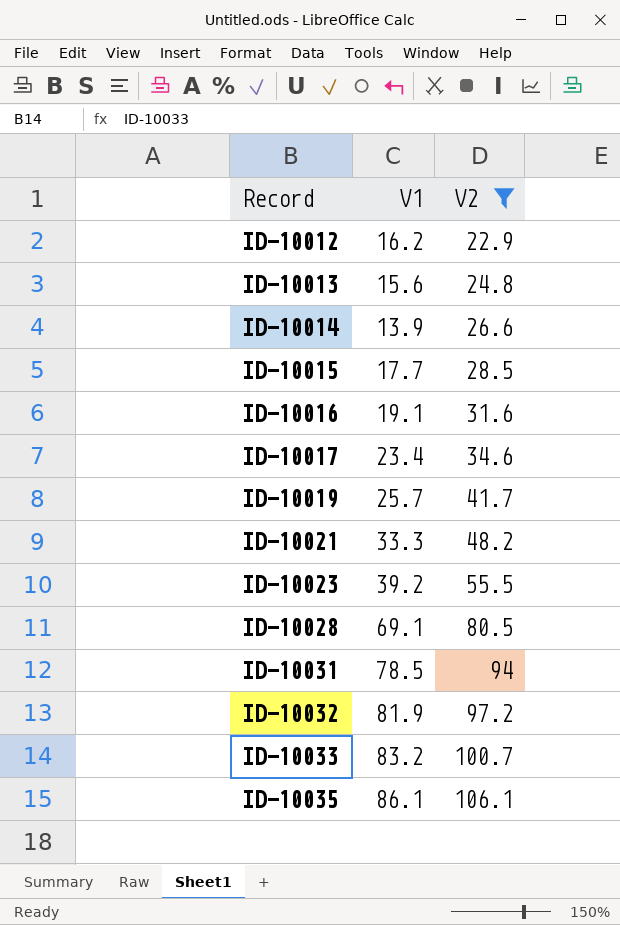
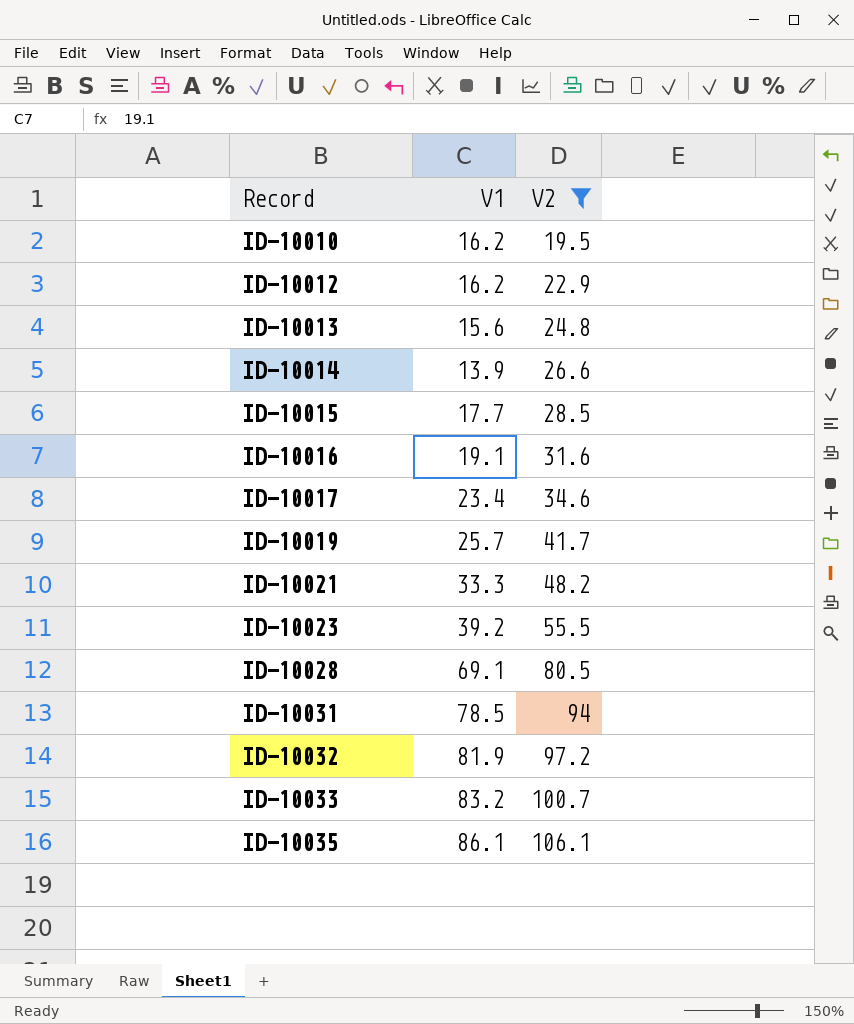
row ID-10010: none -> 16.2 | 19.5

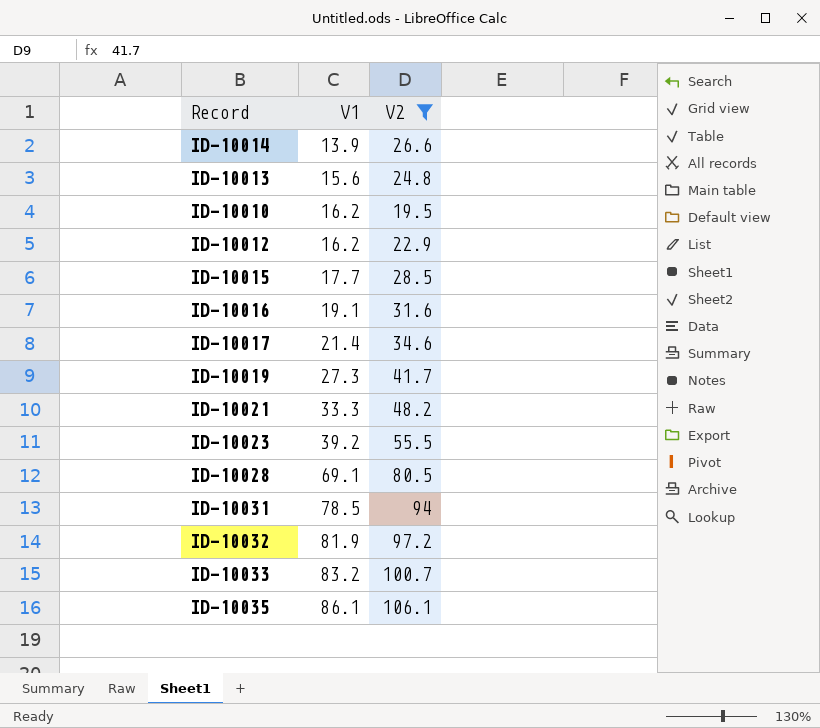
row order: Record ascending -> V1 ascending
ID-10017 | V1: 23.4 -> 21.4
ID-10019 | V1: 25.7 -> 27.3

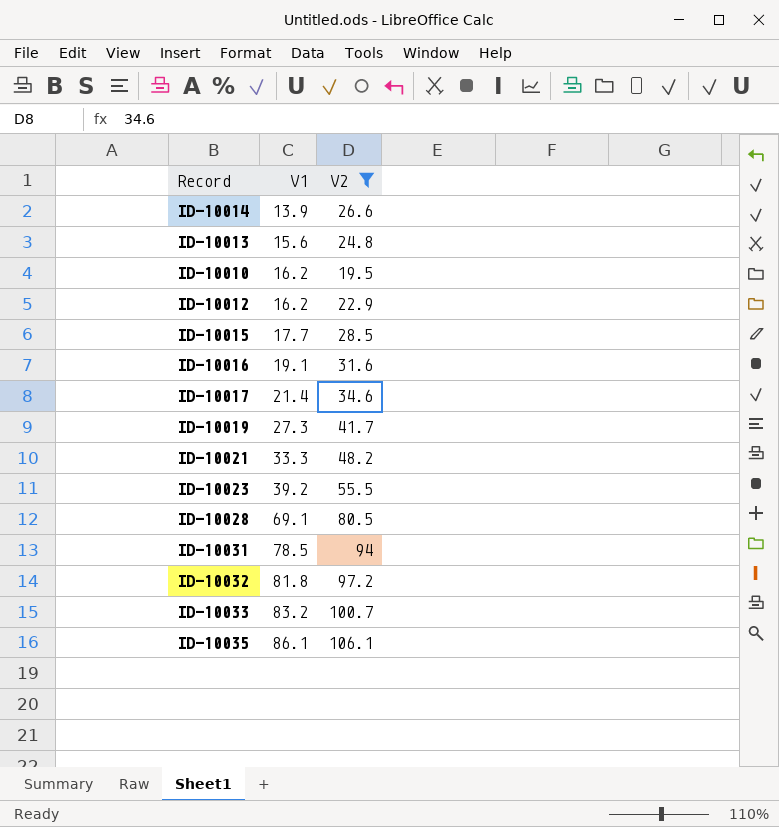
ID-10032 | V1: 81.9 -> 81.8

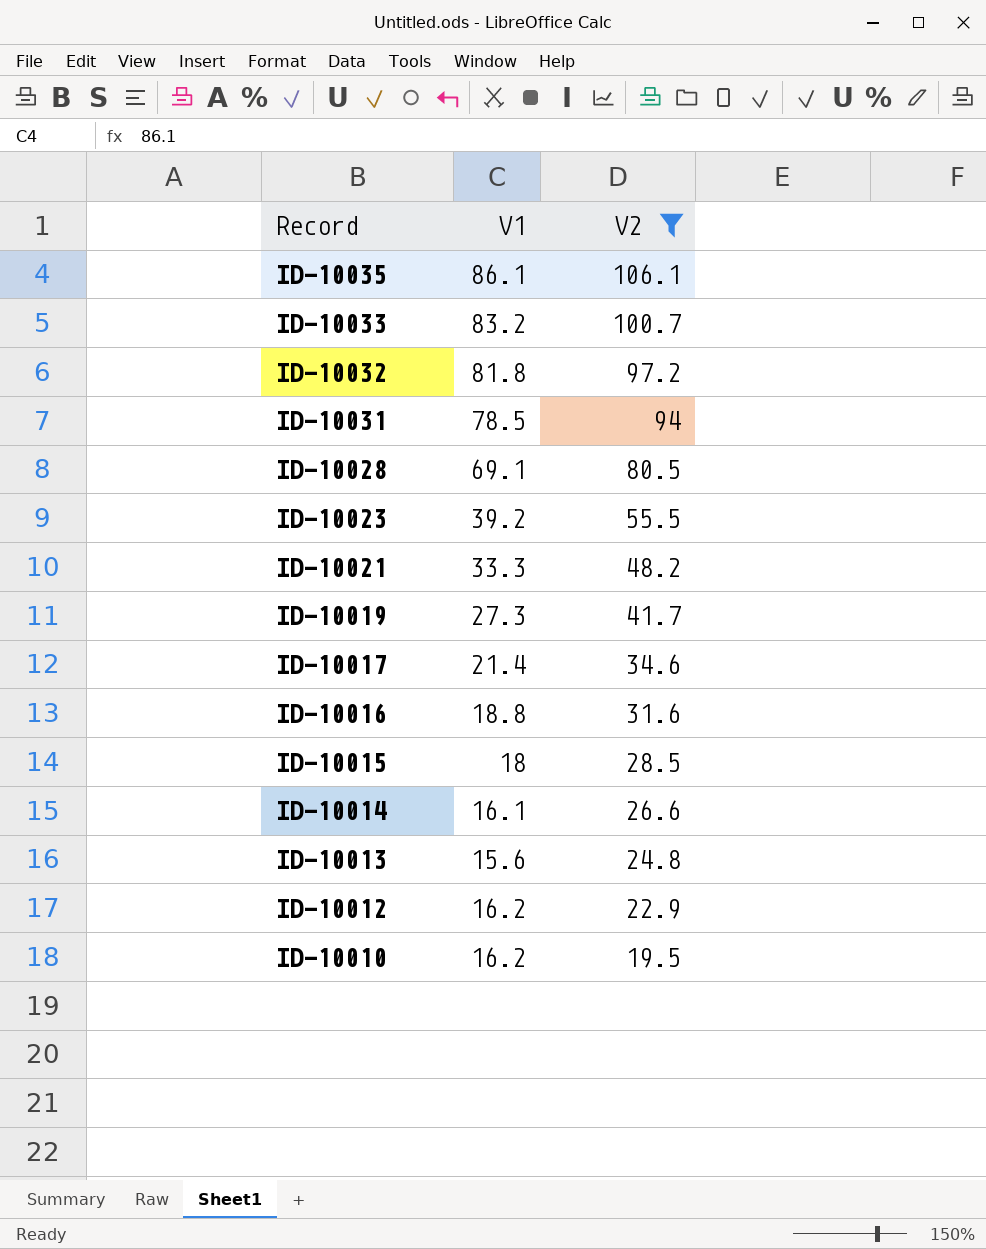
row order: V1 ascending -> Record descending
ID-10016 | V1: 19.1 -> 18.8
ID-10015 | V1: 17.7 -> 18
ID-10014 | V1: 13.9 -> 16.1

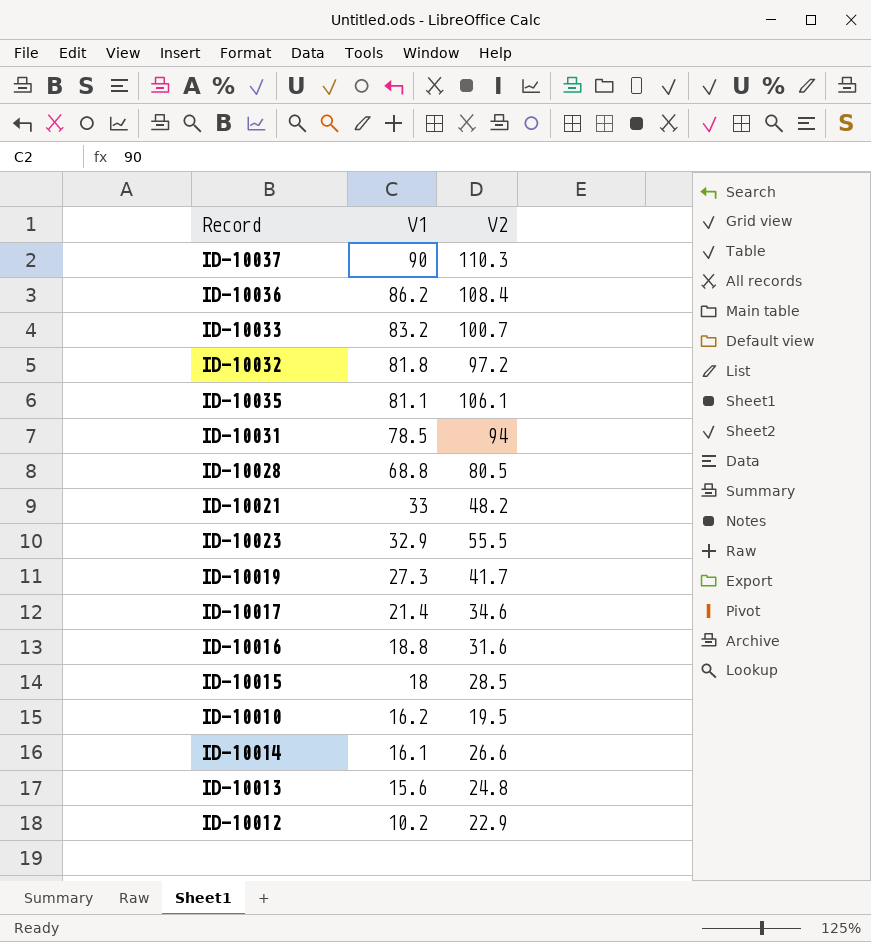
filter: V2 <= 106.1 -> none
row order: Record descending -> V1 descending
ID-10035 | V1: 86.1 -> 81.1
ID-10028 | V1: 69.1 -> 68.8
ID-10021 | V1: 33.3 -> 33
ID-10023 | V1: 39.2 -> 32.9
ID-10012 | V1: 16.2 -> 10.2

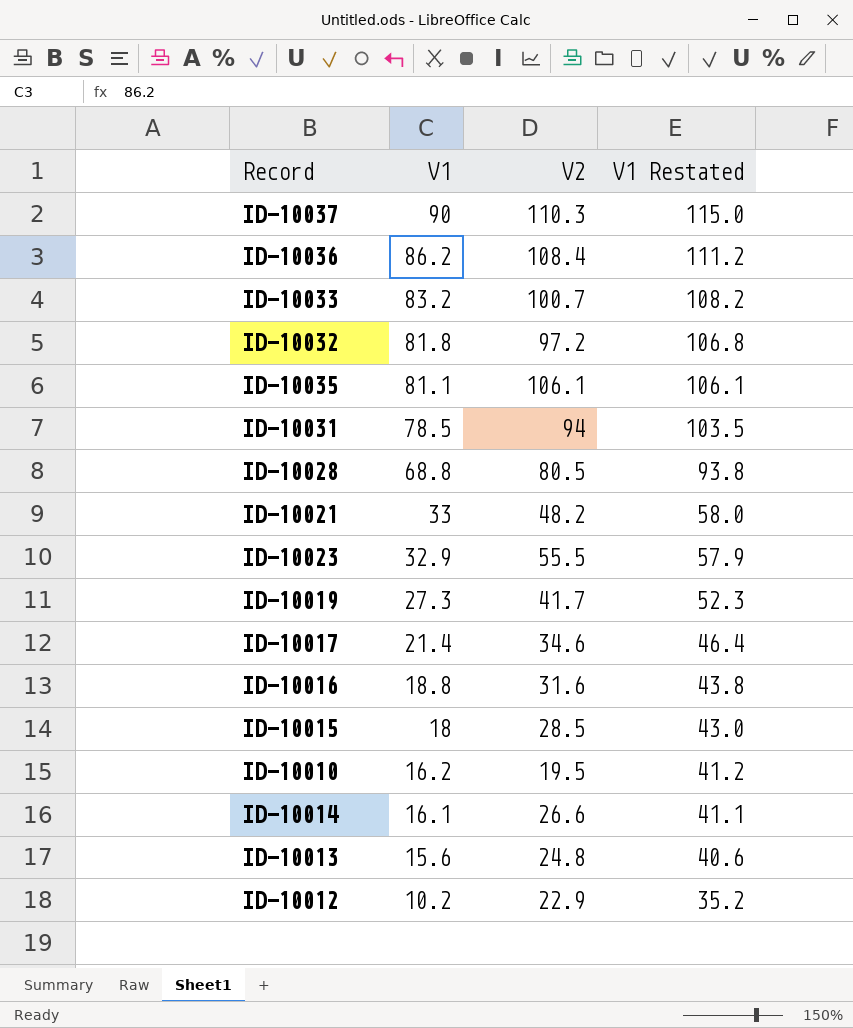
column V1 Restated | formula: none -> [V1] + 25

